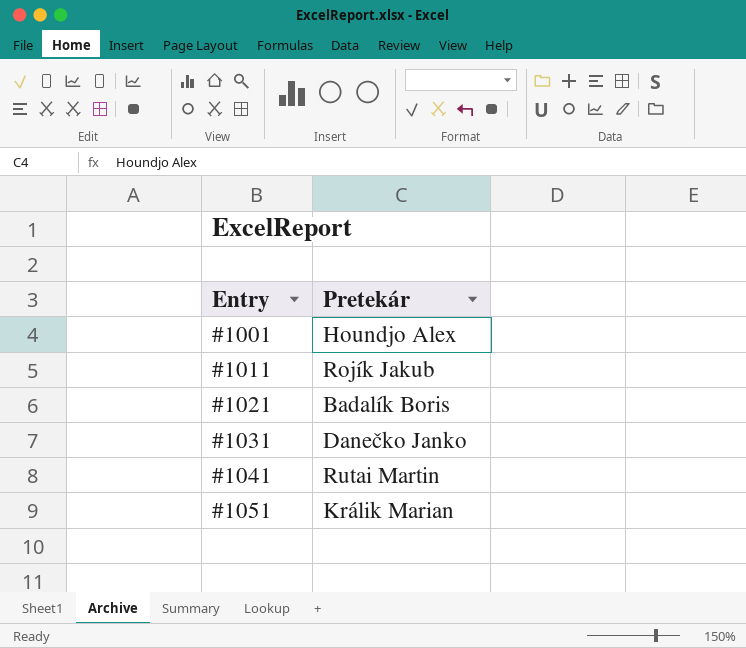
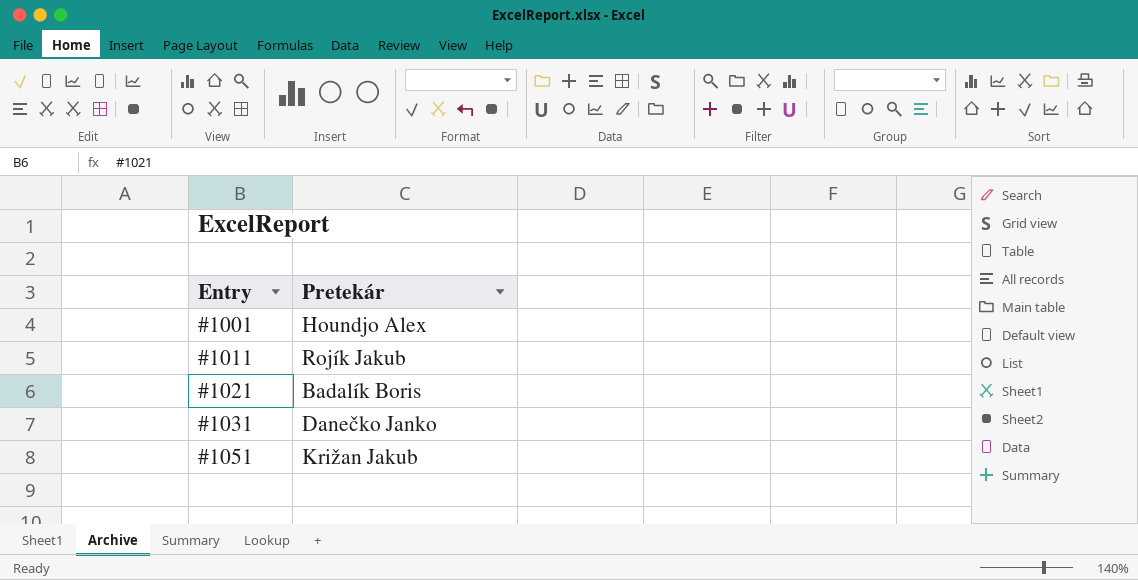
row #1041: Rutai Martin -> none
#1051 | Pretekár: Králik Marian -> Križan Jakub

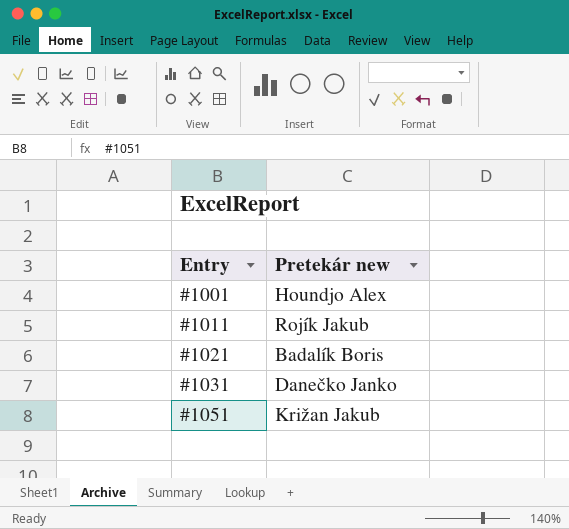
column name: Pretekár -> Pretekár new

